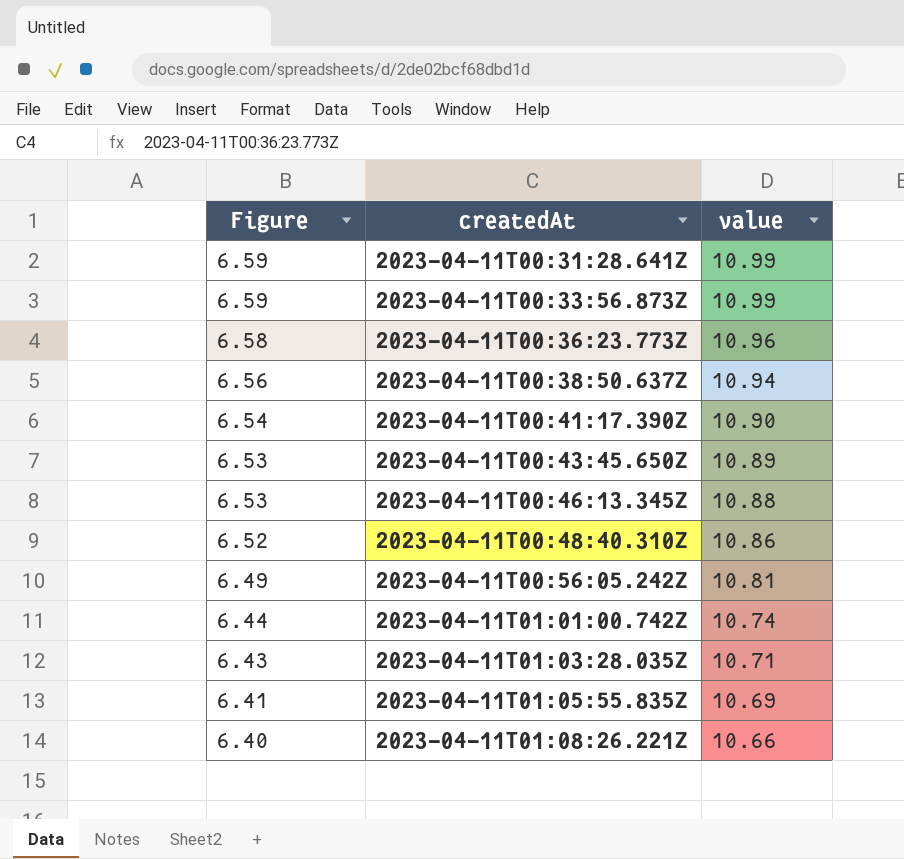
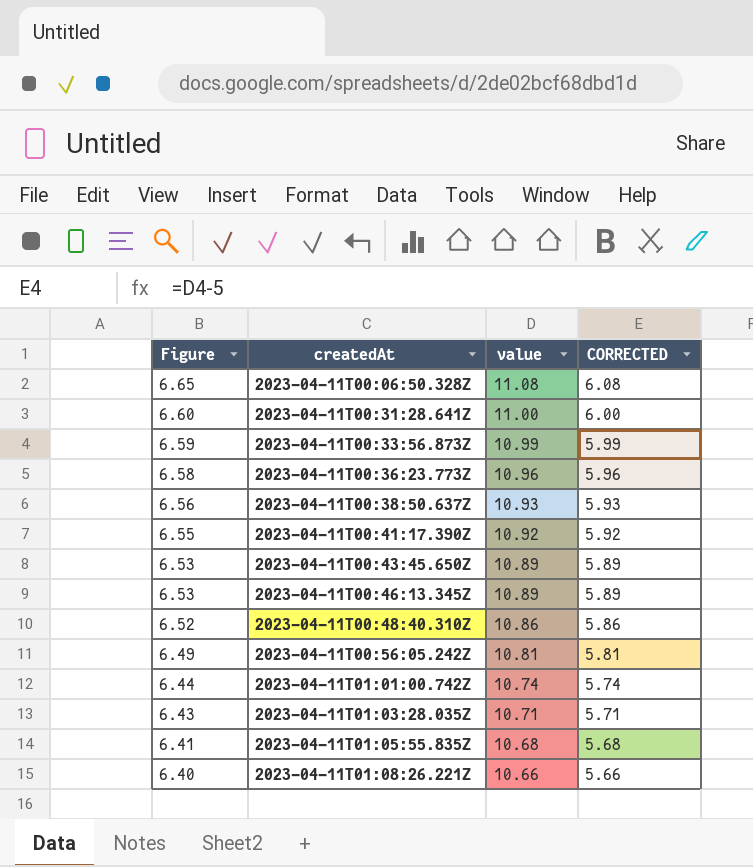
column CORRECTED | formula: none -> [value] - 5
row 2023-04-11T00:06:50.328Z: none -> 6.65 | 11.08 | 6.08
2023-04-11T00:31:28.641Z | Figure: 6.59 -> 6.60
2023-04-11T00:31:28.641Z | value: 10.99 -> 11.00
2023-04-11T00:38:50.637Z | value: 10.94 -> 10.93
2023-04-11T00:41:17.390Z | Figure: 6.54 -> 6.55
2023-04-11T00:41:17.390Z | value: 10.90 -> 10.92
2023-04-11T00:46:13.345Z | value: 10.88 -> 10.89
2023-04-11T01:05:55.835Z | value: 10.69 -> 10.68

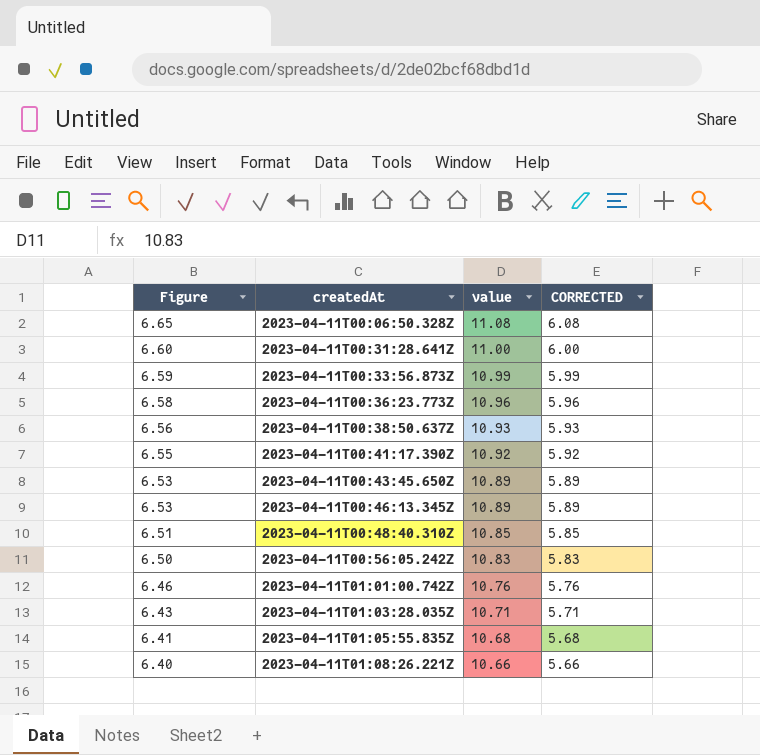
2023-04-11T00:48:40.310Z | Figure: 6.52 -> 6.51
2023-04-11T00:48:40.310Z | value: 10.86 -> 10.85
2023-04-11T00:48:40.310Z | CORRECTED: 5.86 -> 5.85
2023-04-11T00:56:05.242Z | Figure: 6.49 -> 6.50
2023-04-11T00:56:05.242Z | value: 10.81 -> 10.83
2023-04-11T00:56:05.242Z | CORRECTED: 5.81 -> 5.83
2023-04-11T01:01:00.742Z | Figure: 6.44 -> 6.46
2023-04-11T01:01:00.742Z | value: 10.74 -> 10.76
2023-04-11T01:01:00.742Z | CORRECTED: 5.74 -> 5.76

